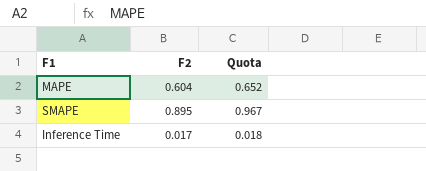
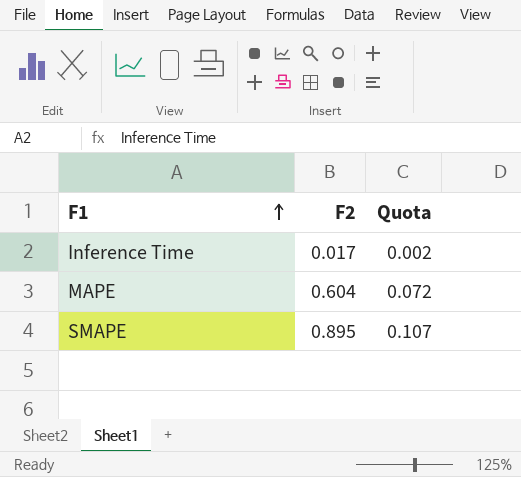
row order: none -> F1 ascending
column Quota | formula: [F2] * 1.08 -> [F2] * 0.12

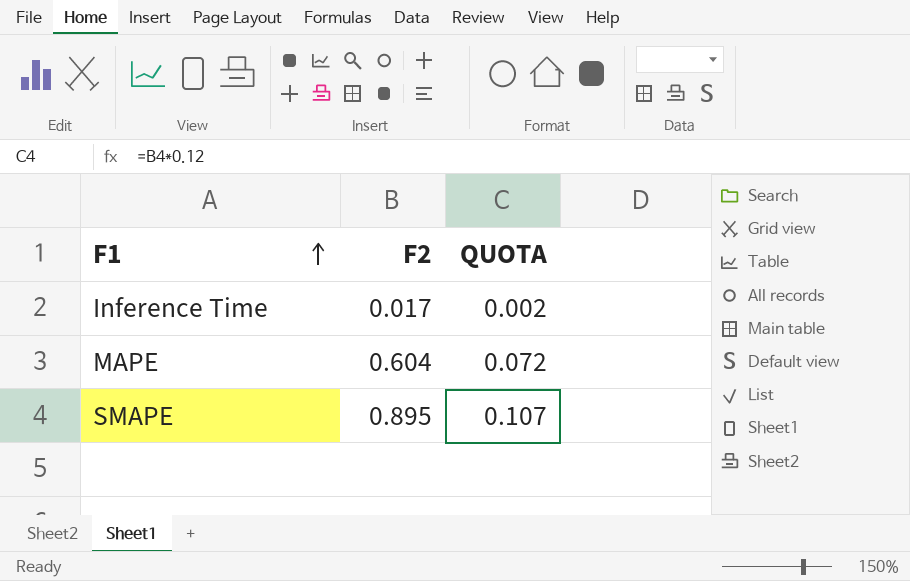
column name: Quota -> QUOTA

